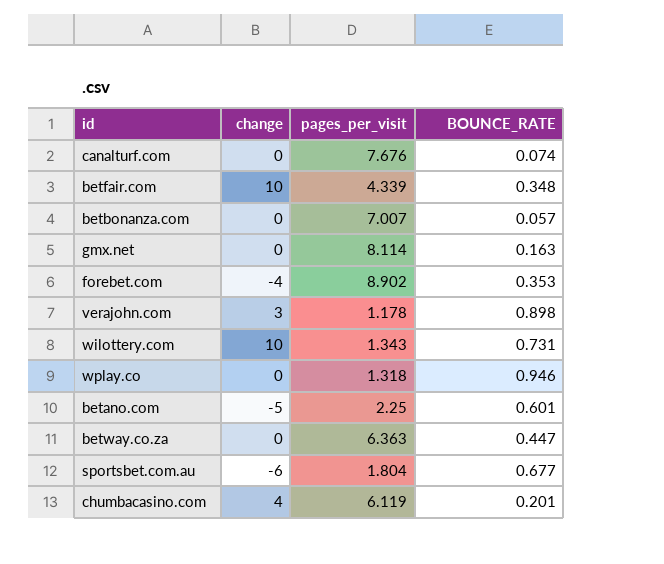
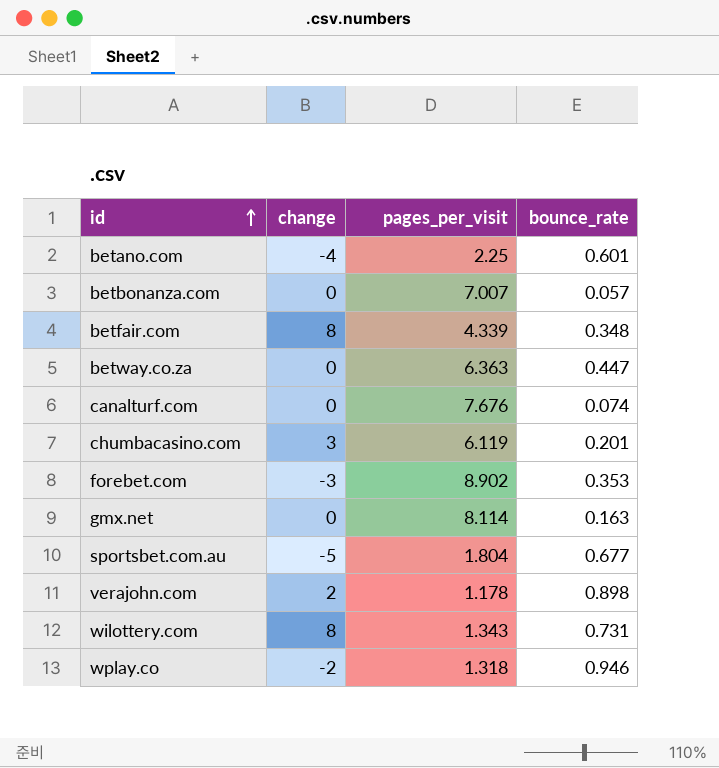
row order: none -> id ascending
column name: BOUNCE_RATE -> bounce_rate
betano.com | change: -5 -> -4
betfair.com | change: 10 -> 8
chumbacasino.com | change: 4 -> 3
forebet.com | change: -4 -> -3
sportsbet.com.au | change: -6 -> -5
verajohn.com | change: 3 -> 2
wilottery.com | change: 10 -> 8
wplay.co | change: 0 -> -2

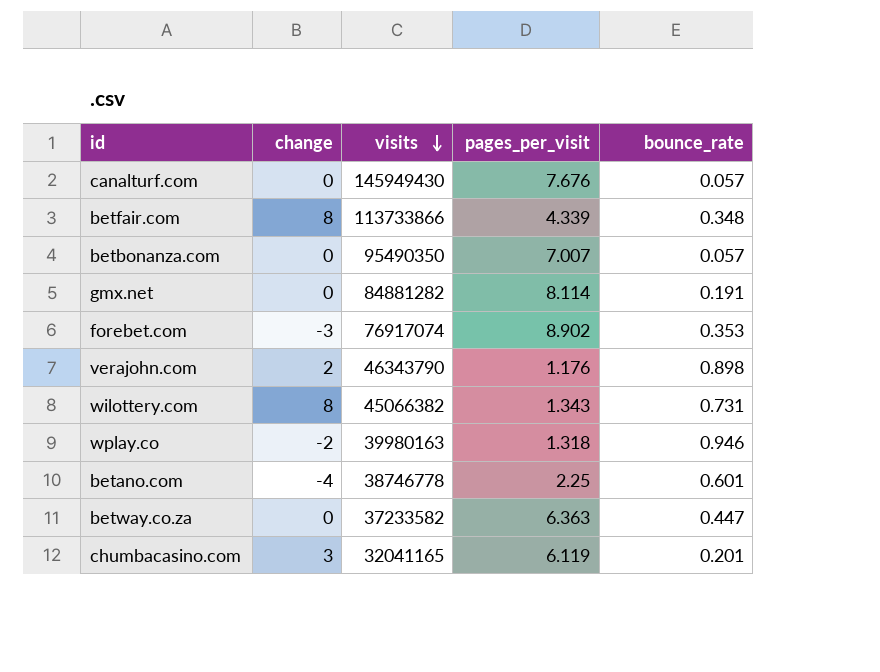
row order: id ascending -> visits descending
column visits | position: none -> 3
row sportsbet.com.au: -5 | 1.804 | 0.677 -> none
canalturf.com | bounce_rate: 0.074 -> 0.057
gmx.net | bounce_rate: 0.163 -> 0.191
verajohn.com | pages_per_visit: 1.178 -> 1.176

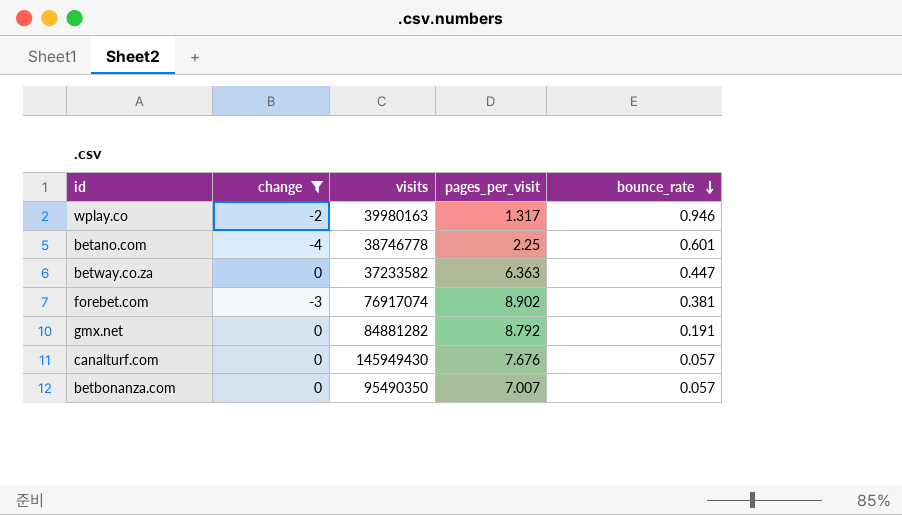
filter: none -> change <= 0
row order: visits descending -> bounce_rate descending
wplay.co | pages_per_visit: 1.318 -> 1.317
forebet.com | bounce_rate: 0.353 -> 0.381
gmx.net | pages_per_visit: 8.114 -> 8.792

